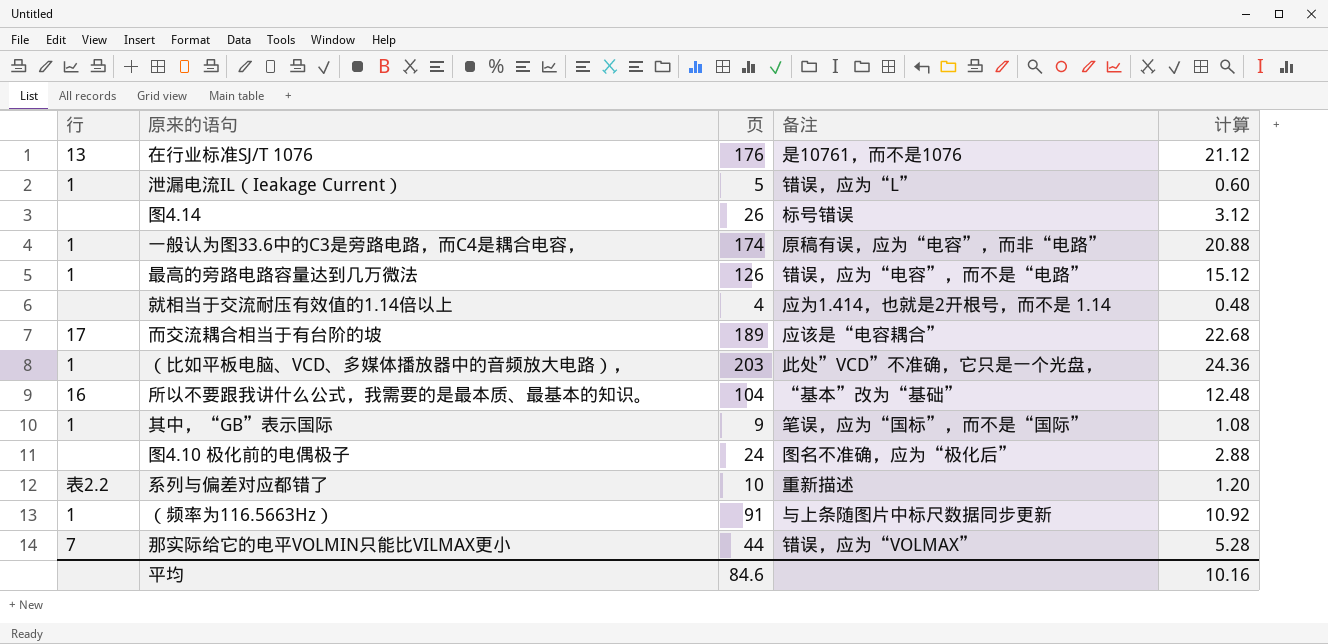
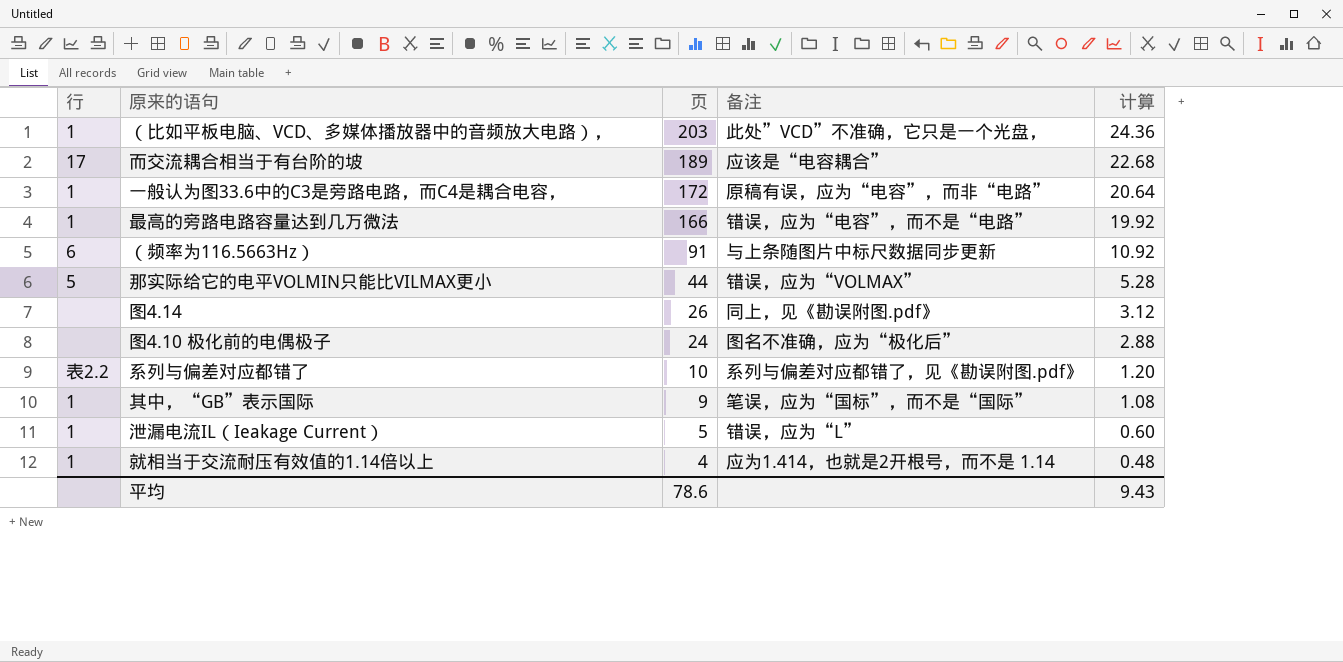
row order: none -> 页 descending
row 在行业标准SJ/T 1076: 13 | 176 | 是10761，而不是1076 | 21.12 -> none
row 所以不要跟我讲什么公式，我需要的是最本质、最基本的知识。: 16 | 104 | “基本”改为“基础” | 12.48 -> none
一般认为图33.6中的C3是旁路电路，而C4是耦合电容， | 页: 174 -> 172
一般认为图33.6中的C3是旁路电路，而C4是耦合电容， | 计算: 20.88 -> 20.64
最高的旁路电路容量达到几万微法 | 页: 126 -> 166
最高的旁路电路容量达到几万微法 | 计算: 15.12 -> 19.92
（频率为116.5663Hz） | 行: 1 -> 6
那实际给它的电平VOLMIN只能比VILMAX更小 | 行: 7 -> 5
图4.14 | 备注: 标号错误 -> 同上，见《勘误附图.pdf》
系列与偏差对应都错了 | 备注: 重新描述 -> 系列与偏差对应都错了，见《勘误附图.pdf》
就相当于交流耐压有效值的1.14倍以上 | 行: none -> 1
平均 | 页: 84.6 -> 78.6
平均 | 计算: 10.16 -> 9.43

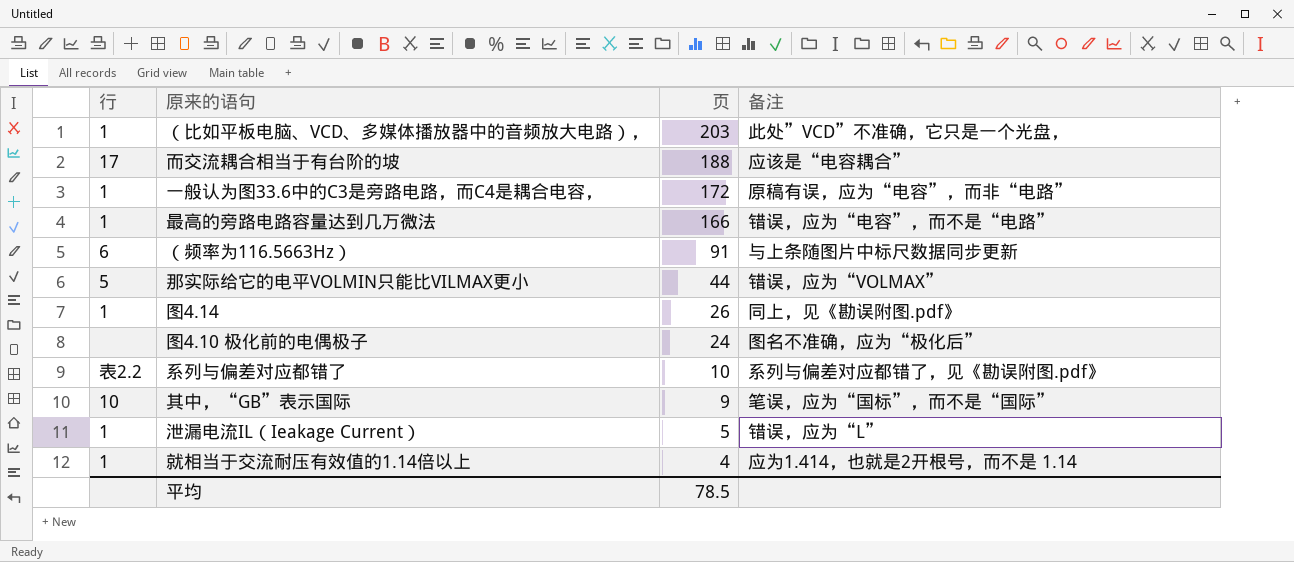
column 计算 | formula: [页] * 0.12 -> none
而交流耦合相当于有台阶的坡 | 页: 189 -> 188
图4.14 | 行: none -> 1
其中，“GB”表示国际 | 行: 1 -> 10
平均 | 页: 78.6 -> 78.5

